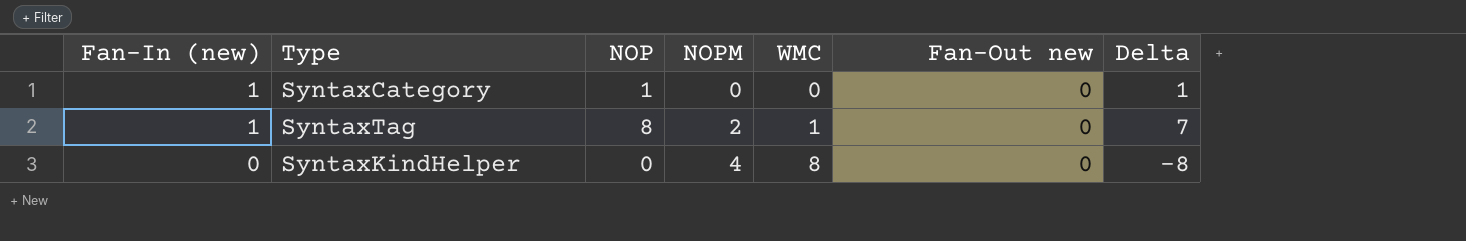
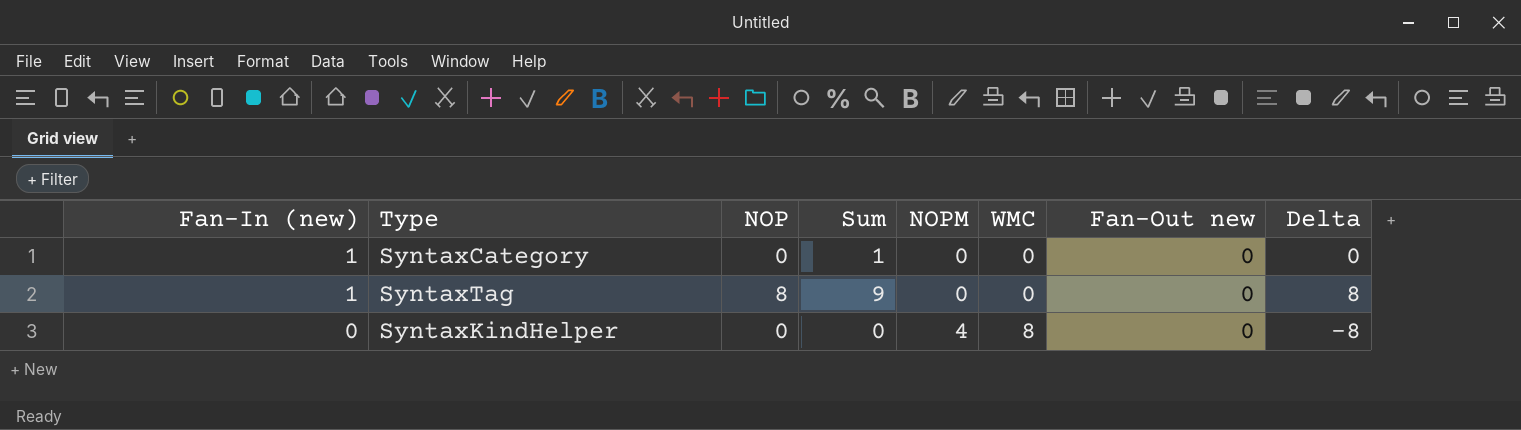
column Sum | formula: none -> [Fan-In (new)] + [NOP]
SyntaxCategory | NOP: 1 -> 0
SyntaxCategory | Delta: 1 -> 0
SyntaxTag | NOPM: 2 -> 0
SyntaxTag | WMC: 1 -> 0
SyntaxTag | Delta: 7 -> 8

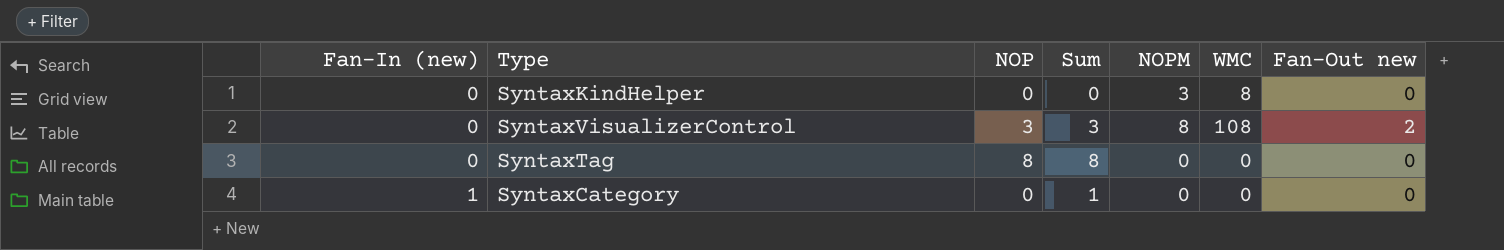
row order: Fan-In (new) descending -> Fan-In (new) ascending
column Delta | formula: [NOP] - [WMC] -> none
SyntaxKindHelper | NOPM: 4 -> 3
row SyntaxVisualizerControl: none -> 0 | 3 | 3 | 8 | 108 | 2
SyntaxTag | Fan-In (new): 1 -> 0
SyntaxTag | Sum: 9 -> 8

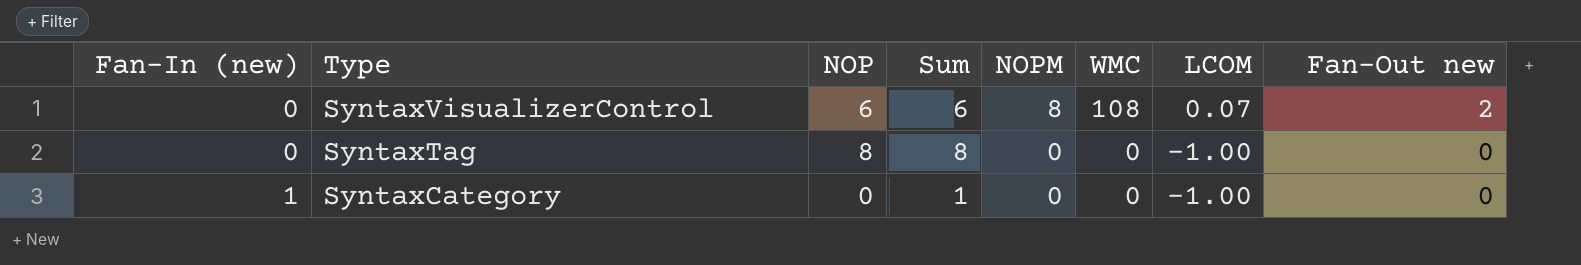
column LCOM | position: none -> 7
row SyntaxKindHelper: 0 | 0 | 0 | 3 | 8 | 0 -> none
SyntaxVisualizerControl | NOP: 3 -> 6
SyntaxVisualizerControl | Sum: 3 -> 6

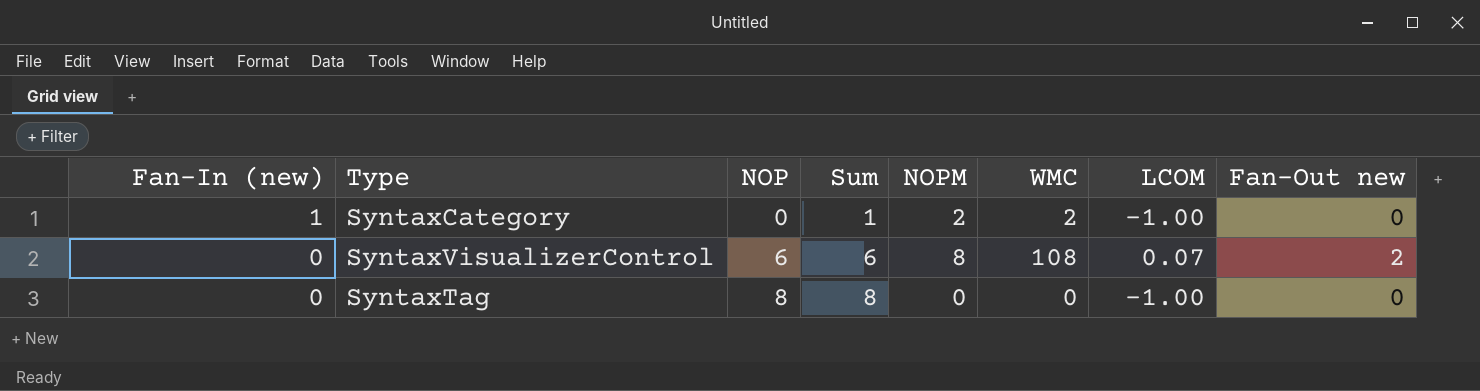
row order: Fan-In (new) ascending -> Fan-In (new) descending
SyntaxCategory | NOPM: 0 -> 2
SyntaxCategory | WMC: 0 -> 2

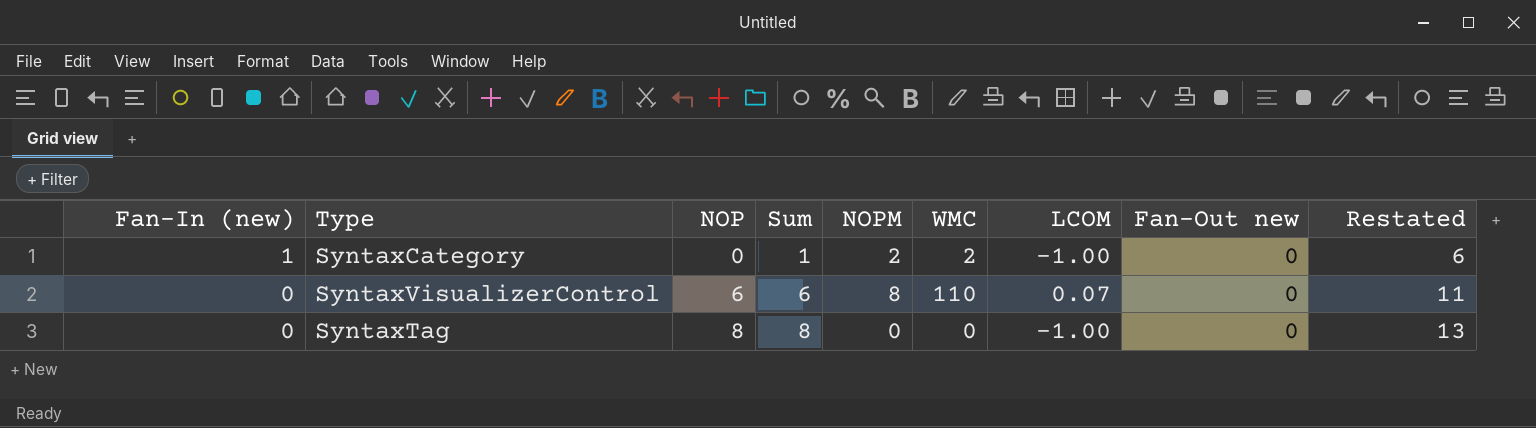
column Restated | formula: none -> [Sum] + 5
SyntaxVisualizerControl | WMC: 108 -> 110
SyntaxVisualizerControl | Fan-Out new: 2 -> 0

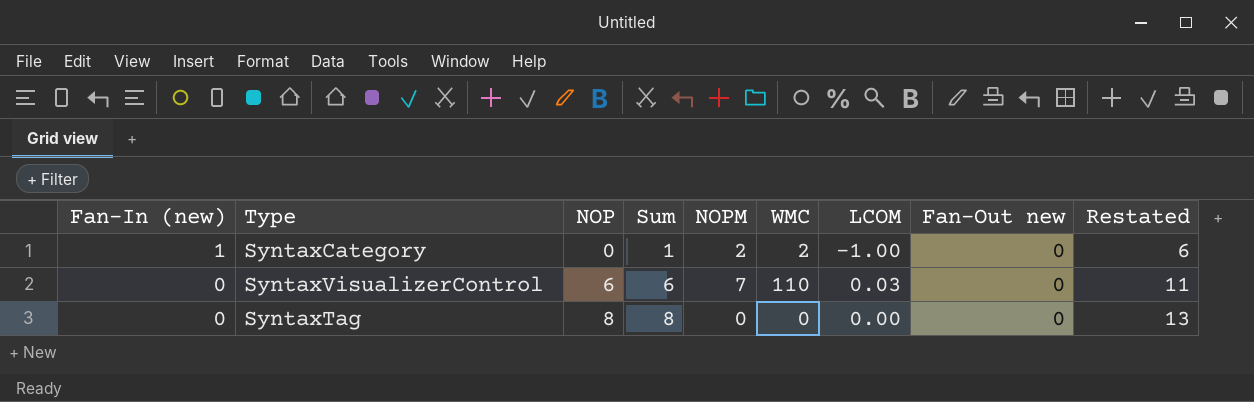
SyntaxVisualizerControl | NOPM: 8 -> 7
SyntaxVisualizerControl | LCOM: 0.07 -> 0.03
SyntaxTag | LCOM: -1.00 -> 0.00

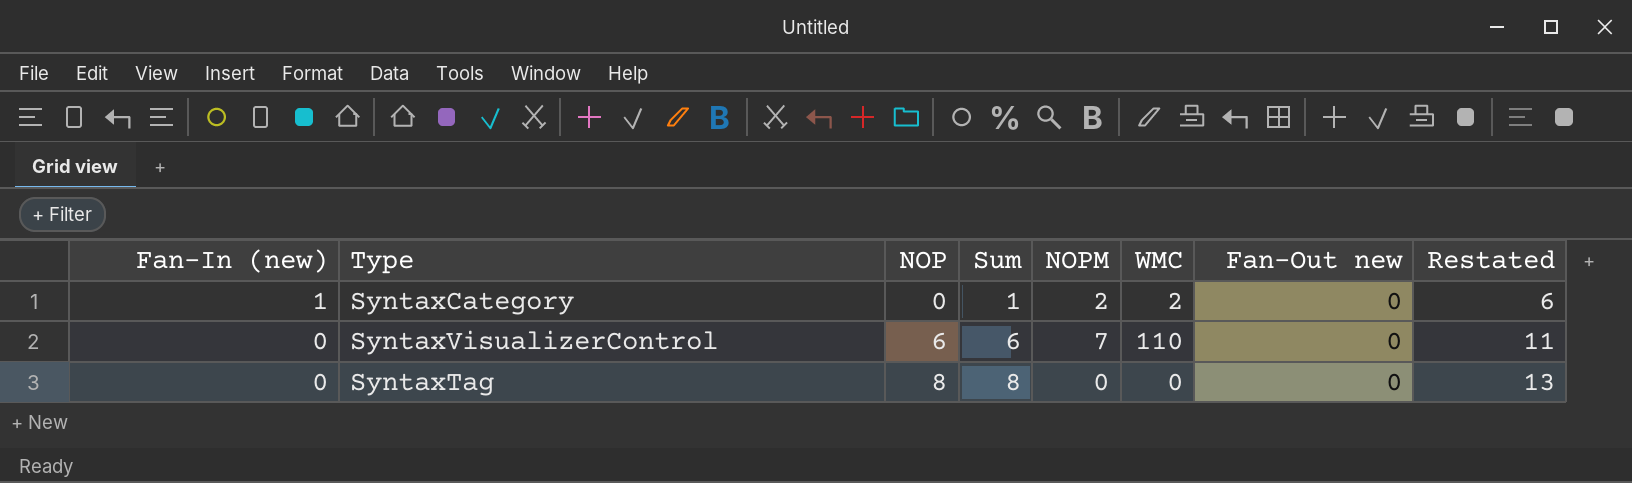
column LCOM | position: 7 -> none

